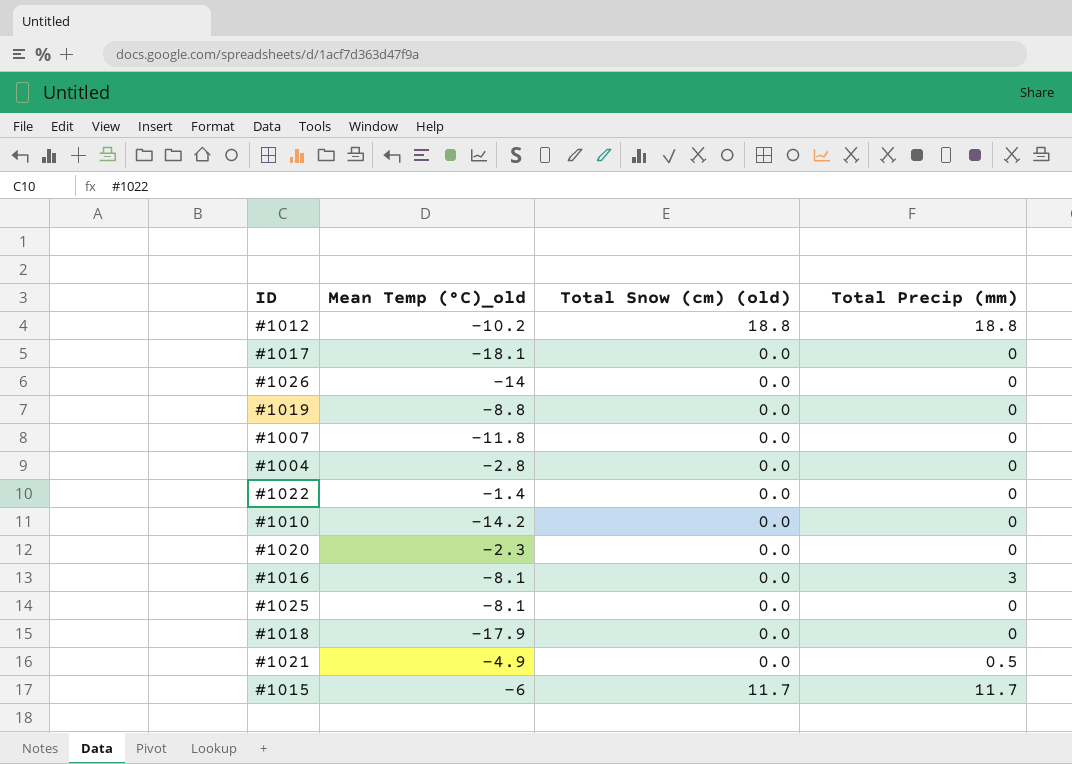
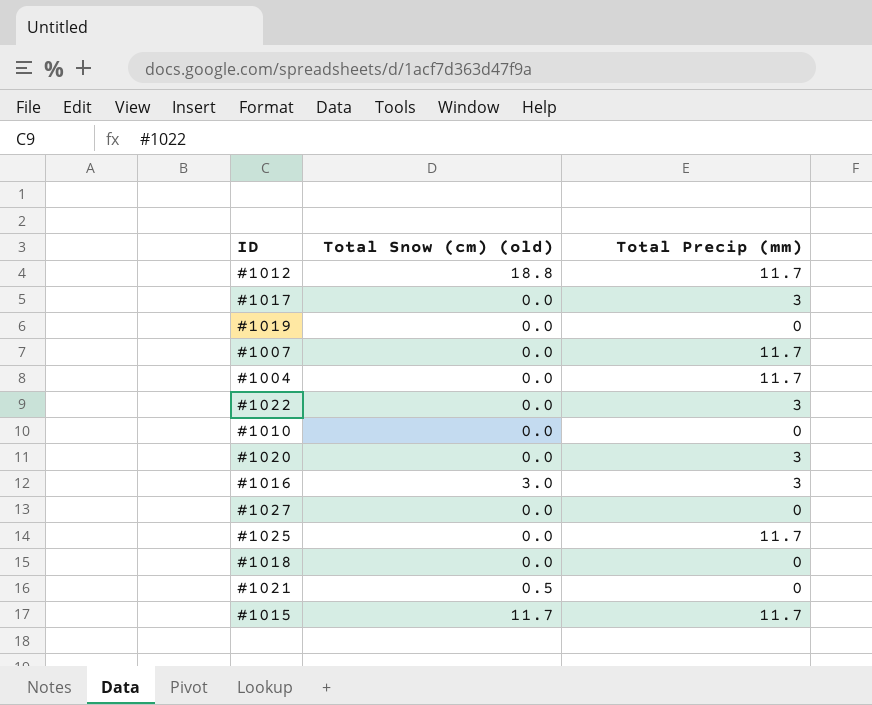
column Mean Temp (°C)_old | position: 2 -> none
row #1026: -14 | 0.0 | 0 -> none
#1012 | Total Precip (mm): 18.8 -> 11.7
#1017 | Total Precip (mm): 0 -> 3
#1007 | Total Precip (mm): 0 -> 11.7
#1004 | Total Precip (mm): 0 -> 11.7
#1022 | Total Precip (mm): 0 -> 3
#1020 | Total Precip (mm): 0 -> 3
#1016 | Total Snow (cm) (old): 0.0 -> 3.0
row #1027: none -> 0.0 | 0
#1025 | Total Precip (mm): 0 -> 11.7
#1021 | Total Snow (cm) (old): 0.0 -> 0.5
#1021 | Total Precip (mm): 0.5 -> 0

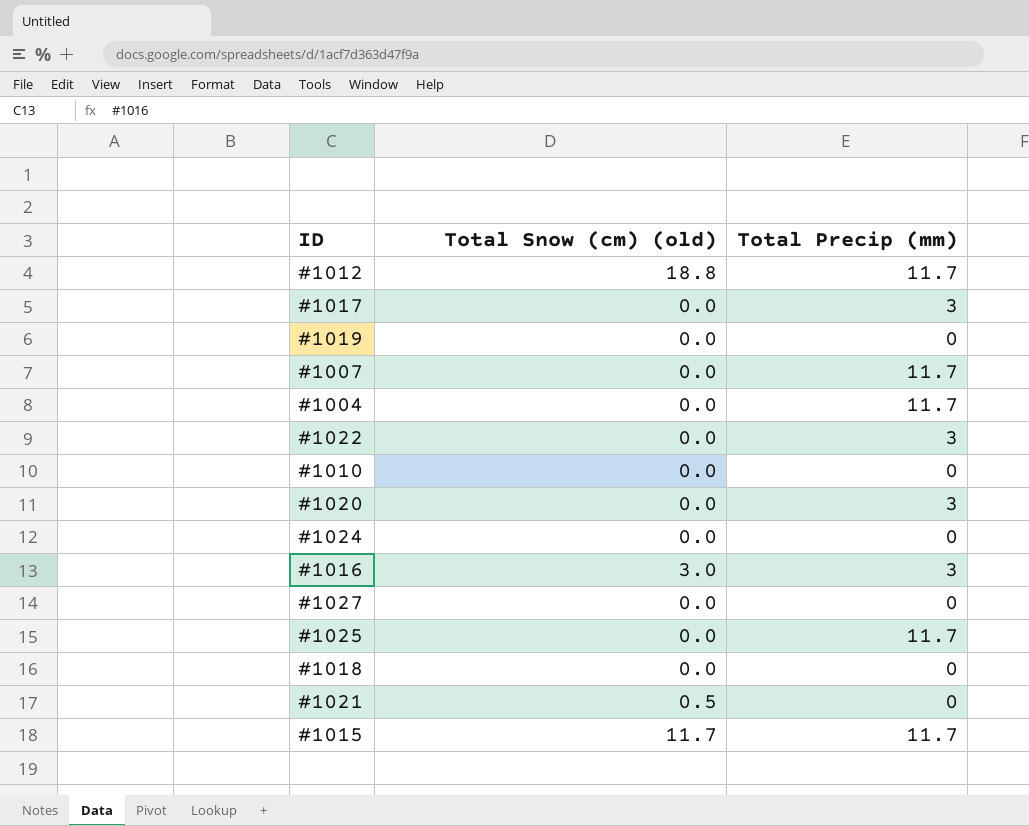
row #1024: none -> 0.0 | 0

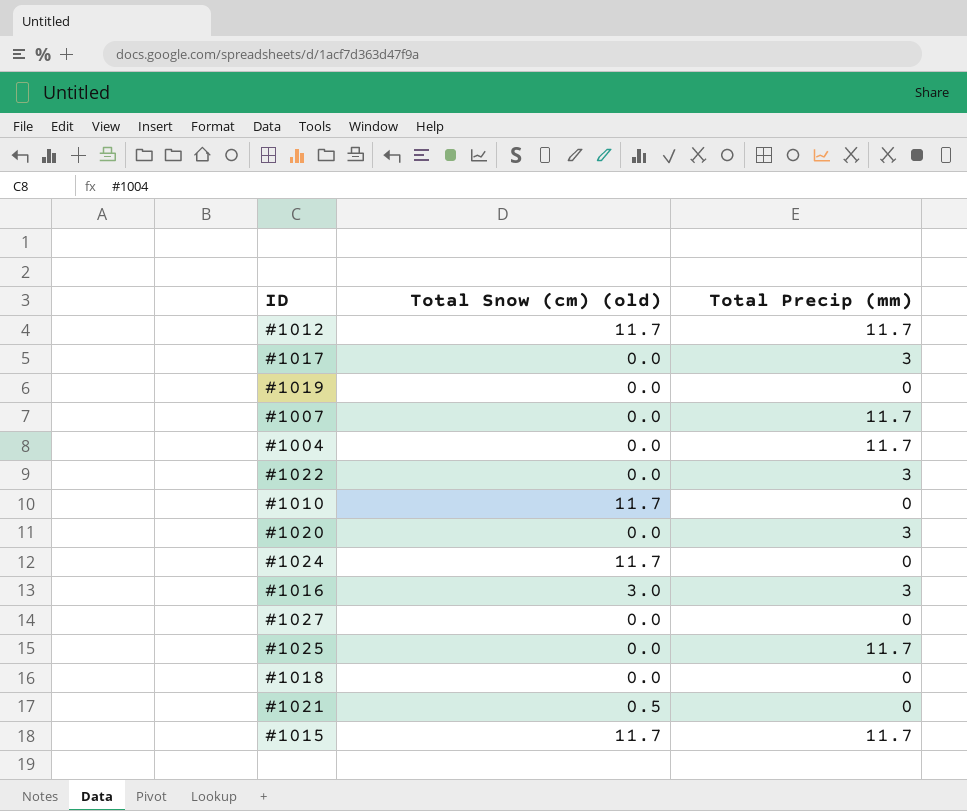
#1012 | Total Snow (cm) (old): 18.8 -> 11.7
#1010 | Total Snow (cm) (old): 0.0 -> 11.7
#1024 | Total Snow (cm) (old): 0.0 -> 11.7

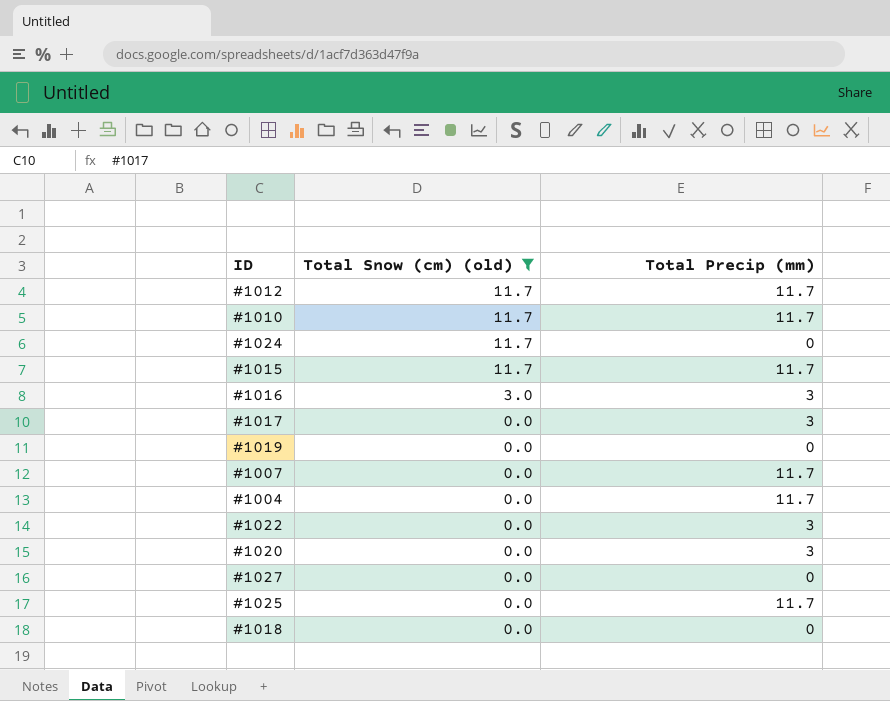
filter: none -> Total Snow (cm) (old) != 0.5
row order: none -> Total Snow (cm) (old) descending
#1010 | Total Precip (mm): 0 -> 11.7

